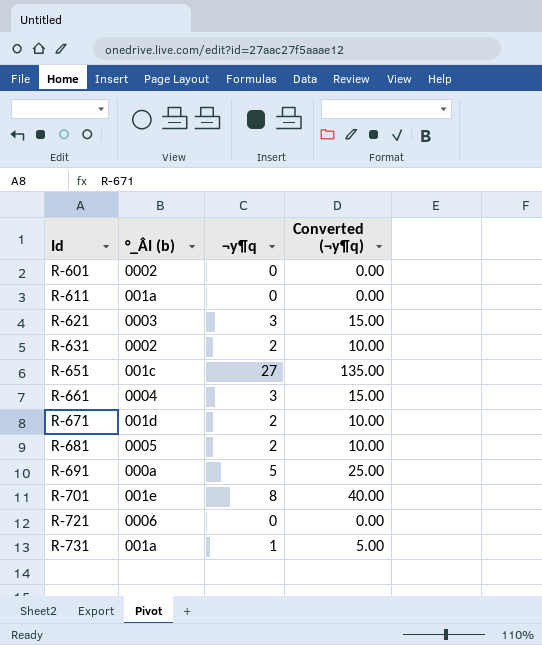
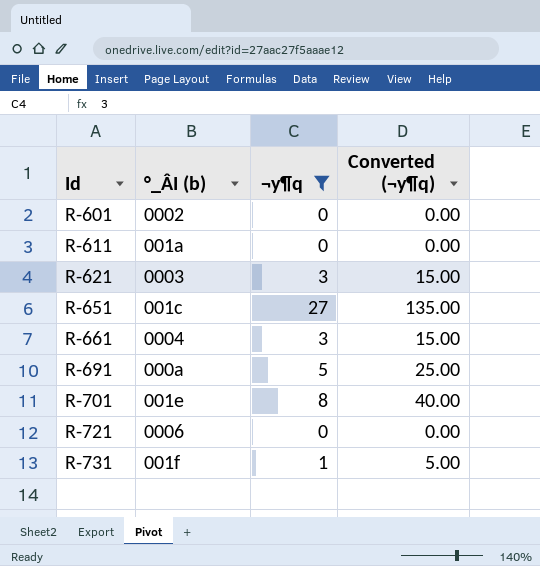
filter: none -> ¬y¶q != 2
R-731 | °_ÂI (b): 001a -> 001f

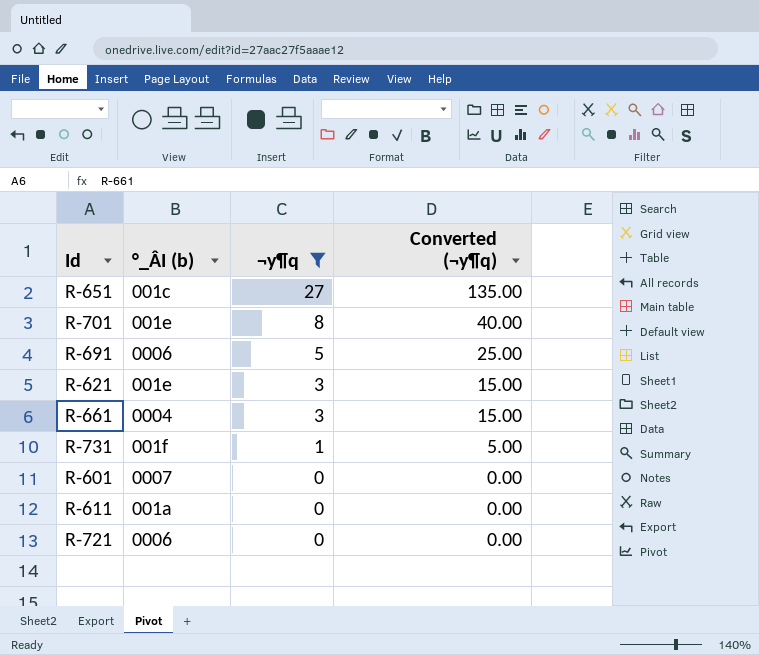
row order: Id ascending -> ¬y¶q descending
R-691 | °_ÂI (b): 000a -> 0006
R-621 | °_ÂI (b): 0003 -> 001e
R-601 | °_ÂI (b): 0002 -> 0007

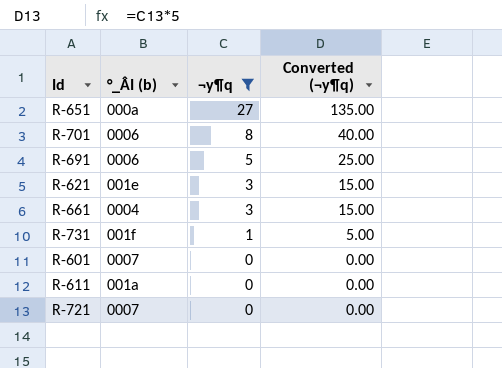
R-651 | °_ÂI (b): 001c -> 000a
R-701 | °_ÂI (b): 001e -> 0006
R-721 | °_ÂI (b): 0006 -> 0007

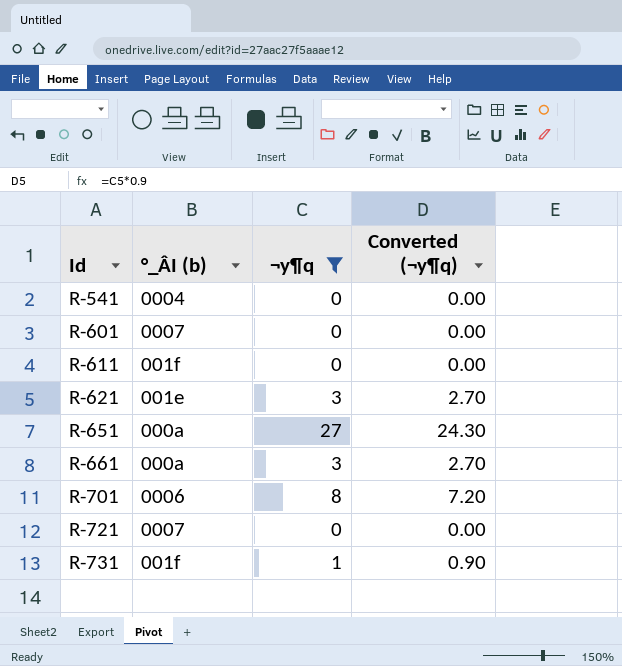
row order: ¬y¶q descending -> Id ascending
column Converted (¬y¶q) | formula: [¬y¶q] * 5 -> [¬y¶q] * 0.9
row R-691: 0006 | 5 | 25.00 -> none
row R-541: none -> 0004 | 0 | 0.00
R-611 | °_ÂI (b): 001a -> 001f
R-661 | °_ÂI (b): 0004 -> 000a

